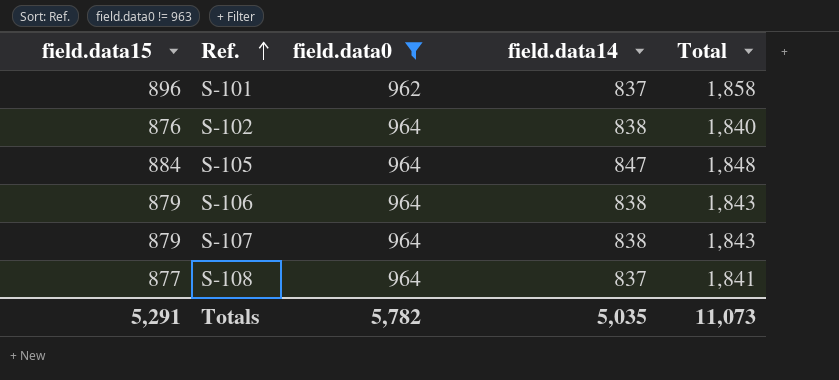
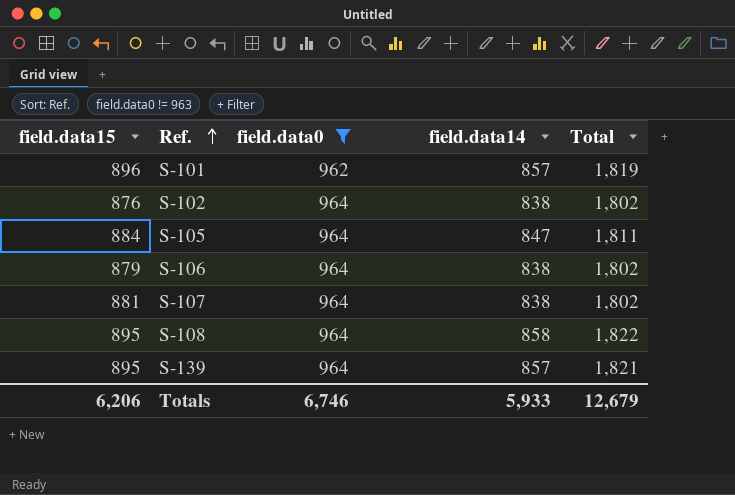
column Total | formula: [field.data15] + [field.data0] -> [field.data0] + [field.data14]
S-101 | field.data14: 837 -> 857
S-107 | field.data15: 879 -> 881
S-108 | field.data15: 877 -> 895
S-108 | field.data14: 837 -> 858
row S-139: none -> 895 | 964 | 857 | 1,821
Totals | field.data15: 5,291 -> 6,206
Totals | field.data0: 5,782 -> 6,746
Totals | field.data14: 5,035 -> 5,933
Totals | Total: 11,073 -> 12,679

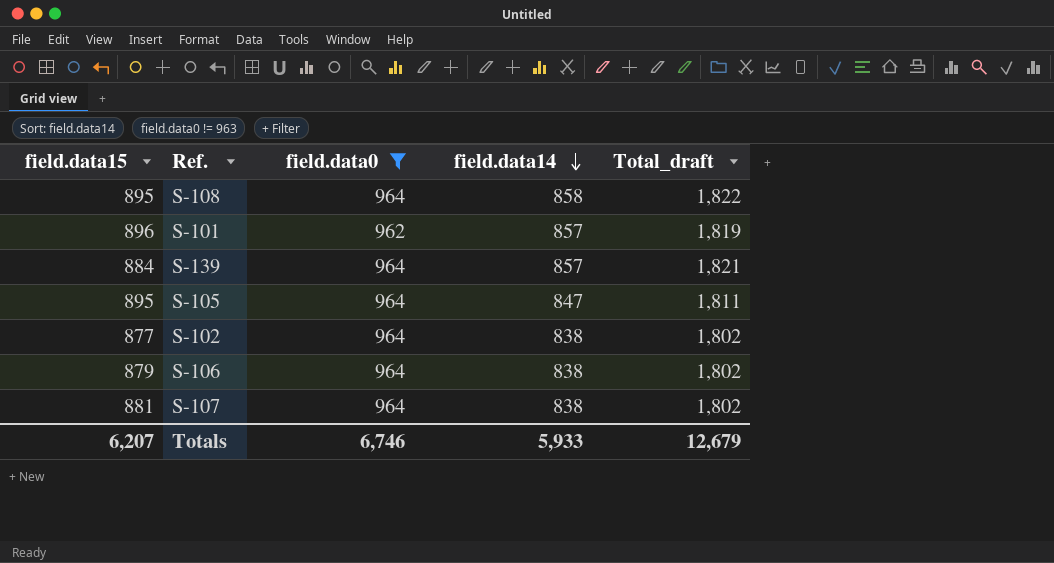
row order: Ref. ascending -> field.data14 descending
column name: Total -> Total_draft
S-139 | field.data15: 895 -> 884
S-105 | field.data15: 884 -> 895
S-102 | field.data15: 876 -> 877
Totals | field.data15: 6,206 -> 6,207

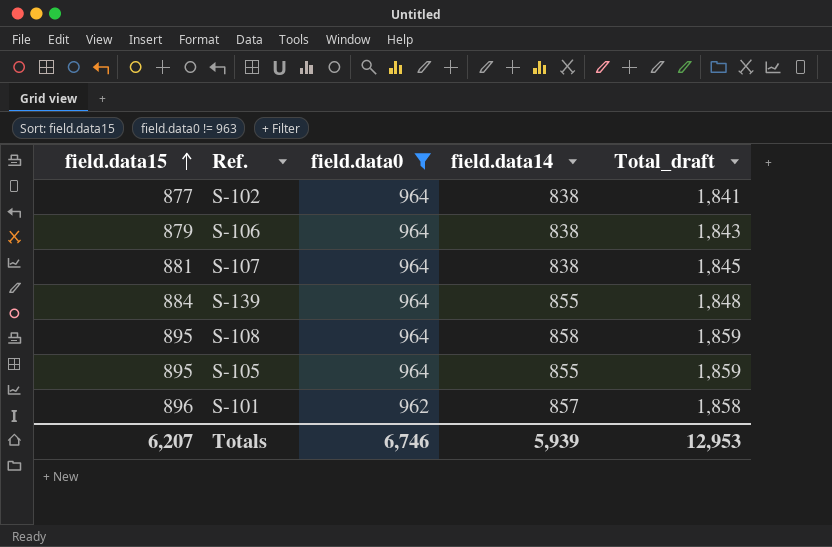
row order: field.data14 descending -> field.data15 ascending
column Total_draft | formula: [field.data0] + [field.data14] -> [field.data15] + [field.data0]
S-139 | field.data14: 857 -> 855
S-105 | field.data14: 847 -> 855
Totals | field.data14: 5,933 -> 5,939
Totals | Total_draft: 12,679 -> 12,953

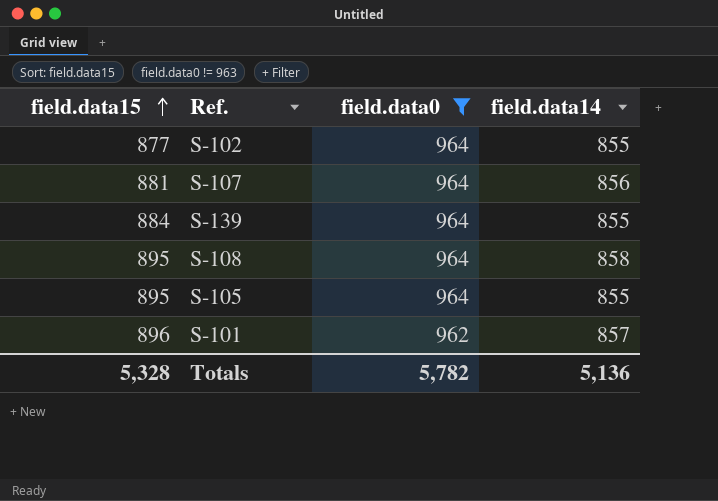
column Total_draft | formula: [field.data15] + [field.data0] -> none
row S-106: 879 | 964 | 838 | 1,843 -> none
S-102 | field.data14: 838 -> 855
S-107 | field.data14: 838 -> 856
Totals | field.data15: 6,207 -> 5,328
Totals | field.data0: 6,746 -> 5,782
Totals | field.data14: 5,939 -> 5,136

